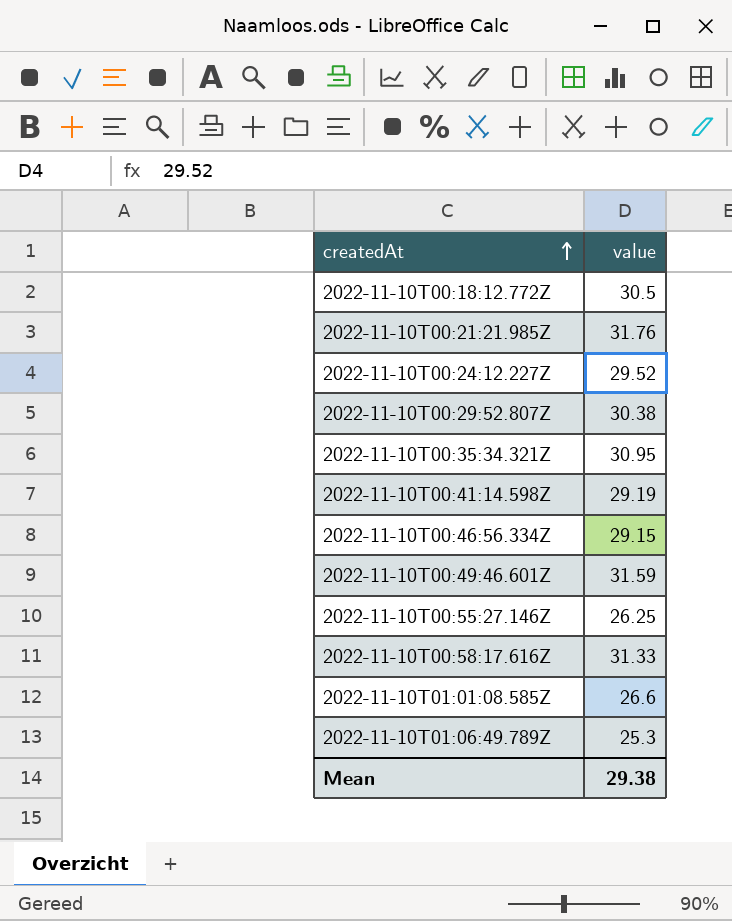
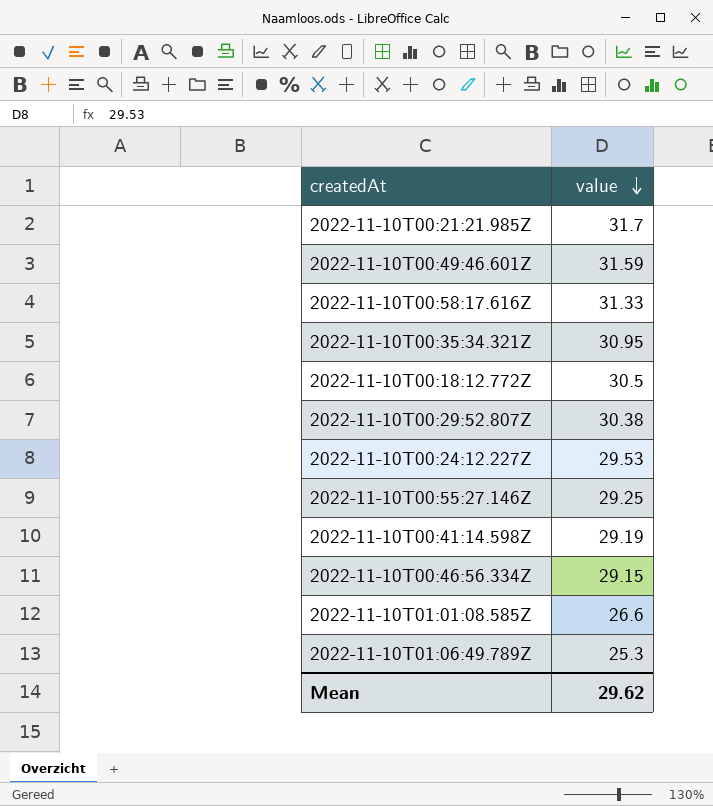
row order: createdAt ascending -> value descending
2022-11-10T00:21:21.985Z | value: 31.76 -> 31.7
2022-11-10T00:24:12.227Z | value: 29.52 -> 29.53
2022-11-10T00:55:27.146Z | value: 26.25 -> 29.25
Mean | value: 29.38 -> 29.62

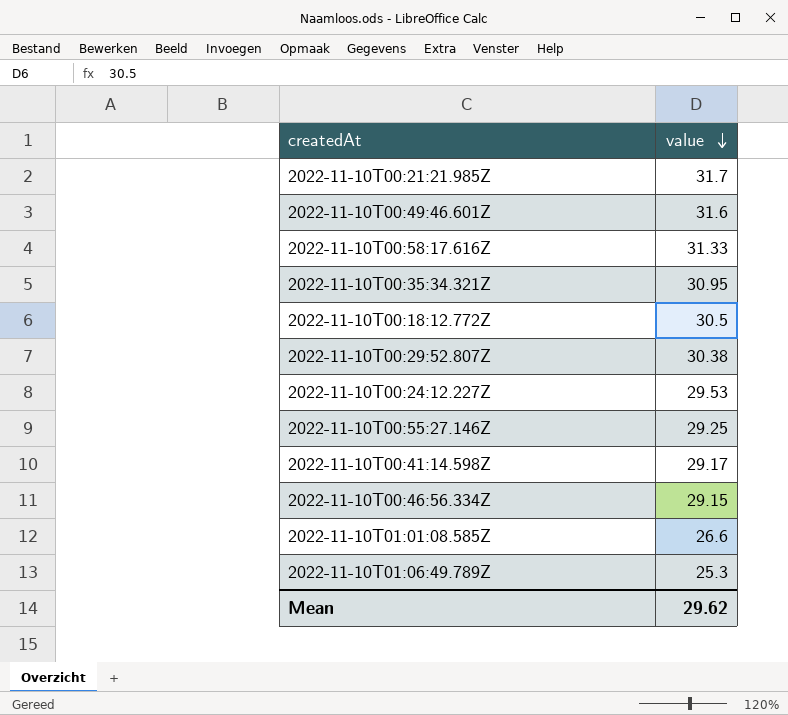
2022-11-10T00:49:46.601Z | value: 31.59 -> 31.6
2022-11-10T00:41:14.598Z | value: 29.19 -> 29.17

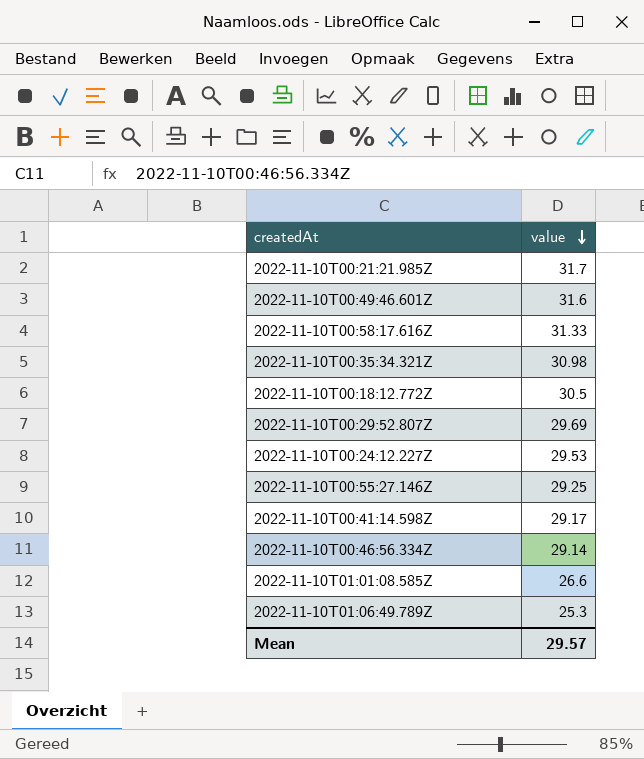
2022-11-10T00:35:34.321Z | value: 30.95 -> 30.98
2022-11-10T00:29:52.807Z | value: 30.38 -> 29.69
2022-11-10T00:46:56.334Z | value: 29.15 -> 29.14
Mean | value: 29.62 -> 29.57

